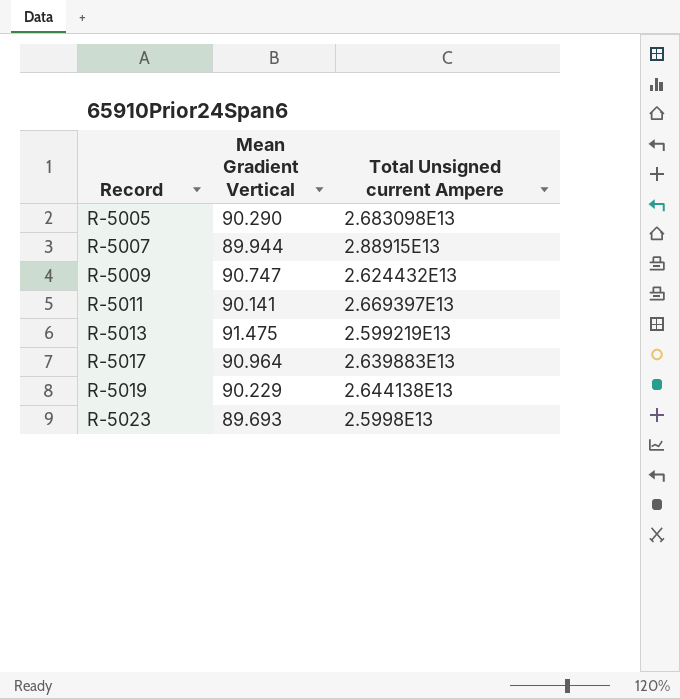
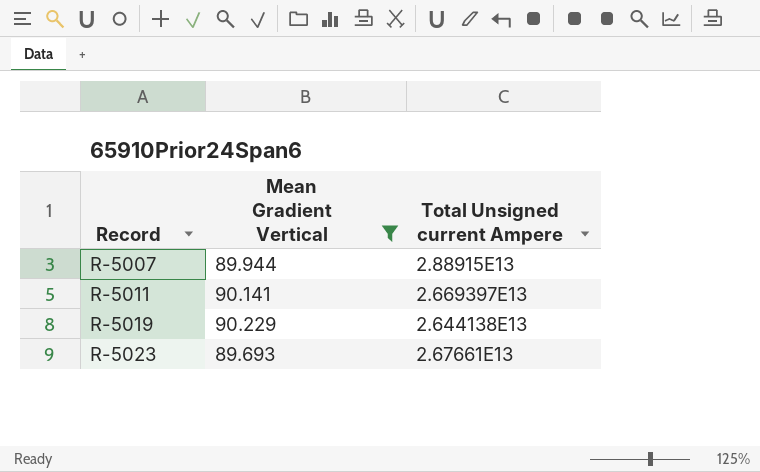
filter: none -> Mean Gradient Vertical <= 90.229
R-5023 | Total Unsigned current Ampere: 2.5998E13 -> 2.67661E13

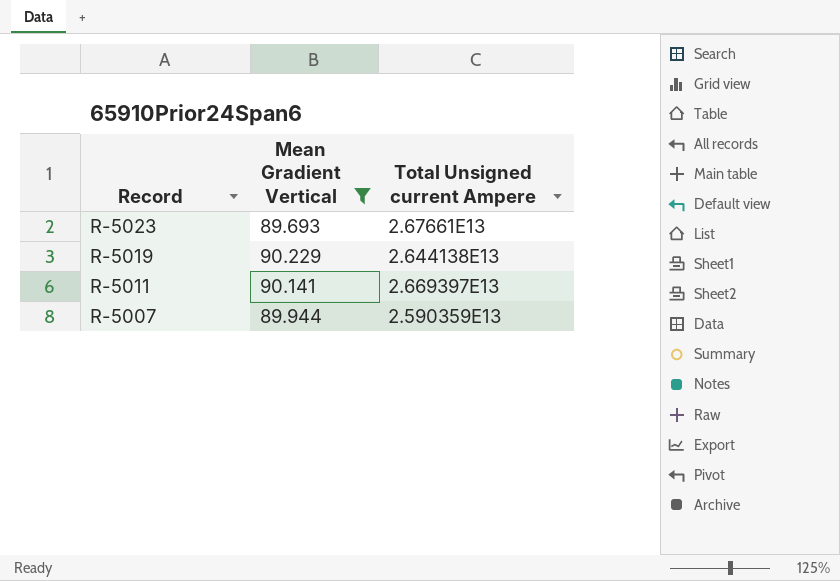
row order: Record ascending -> Record descending
R-5007 | Total Unsigned current Ampere: 2.88915E13 -> 2.590359E13

